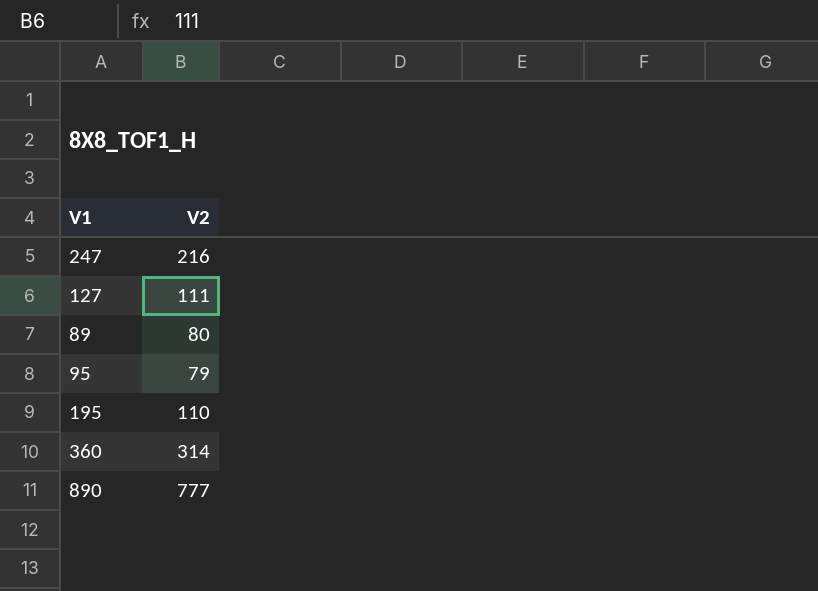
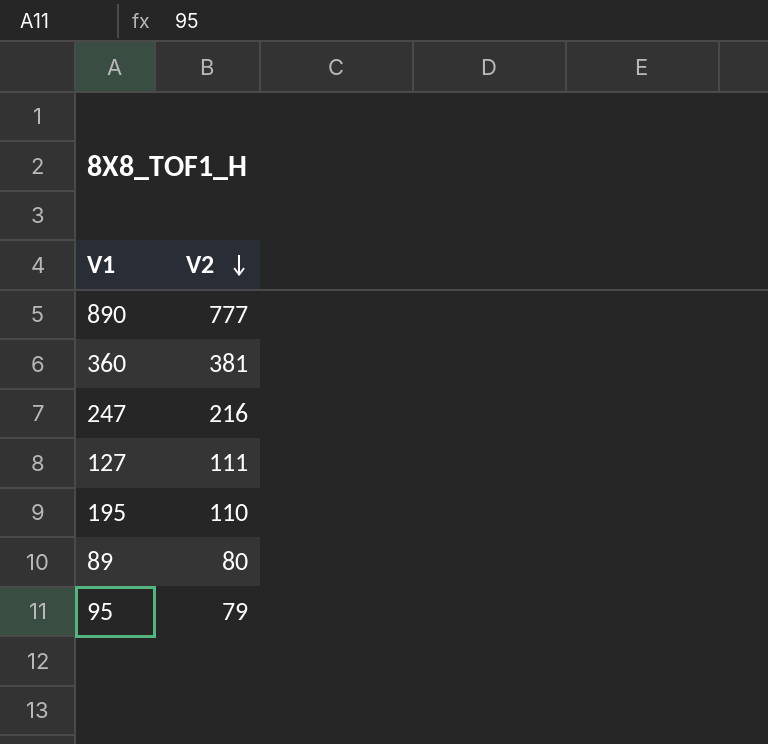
row order: none -> V2 descending
360 | V2: 314 -> 381

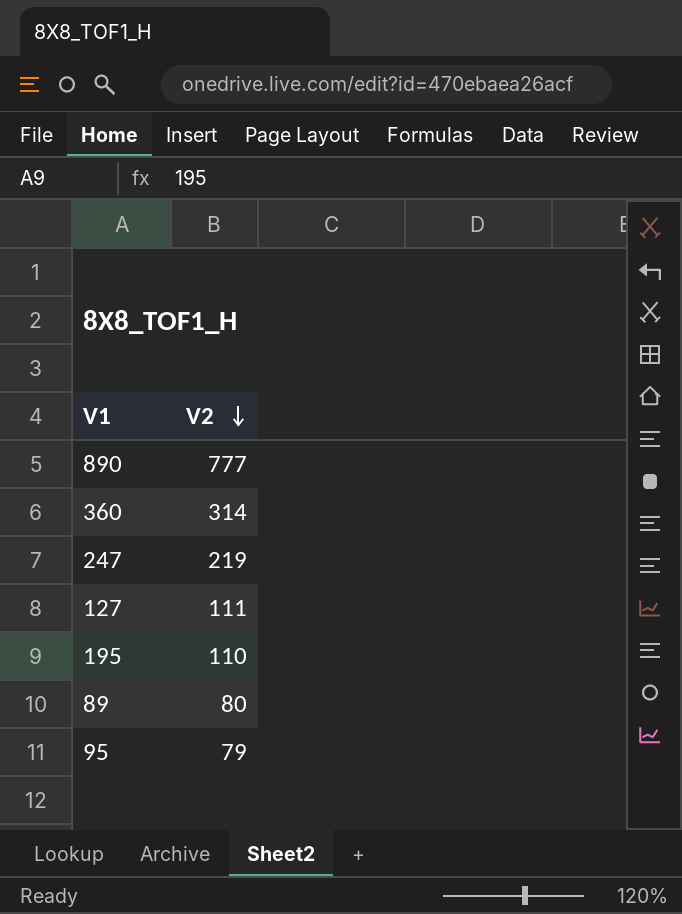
360 | V2: 381 -> 314
247 | V2: 216 -> 219

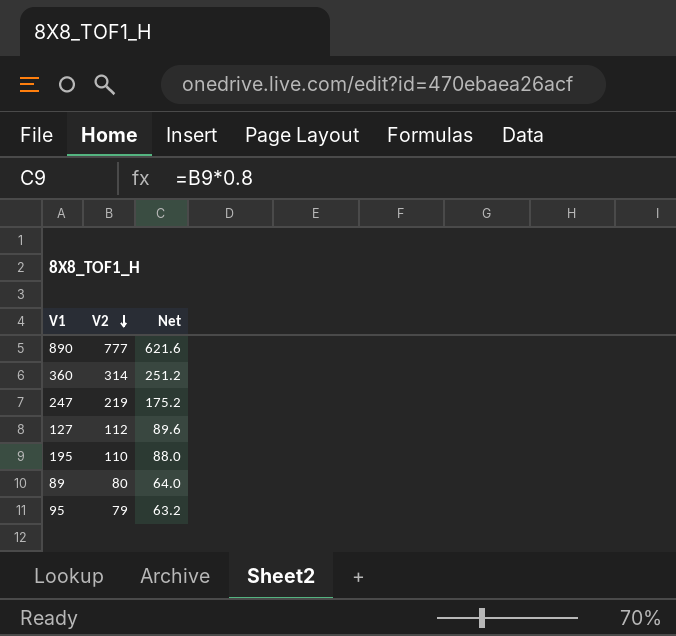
column Net | formula: none -> [V2] * 0.8
127 | V2: 111 -> 112

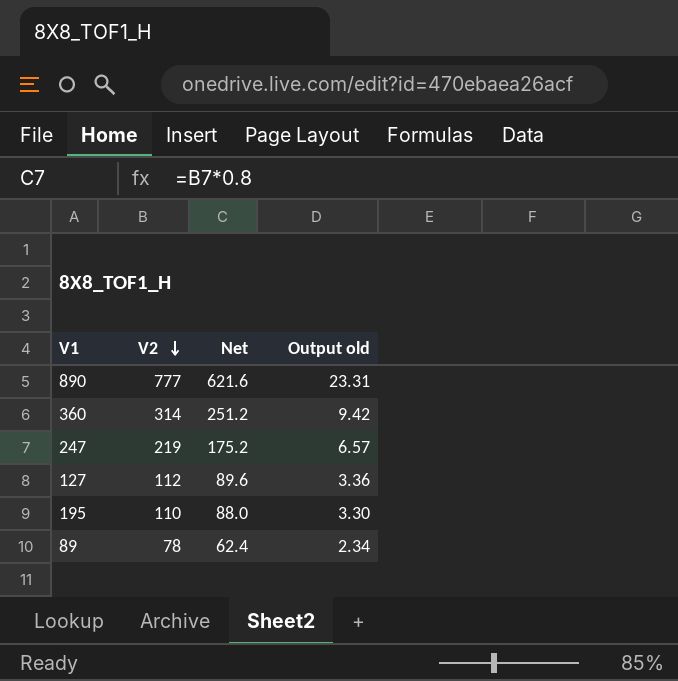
column Output old | formula: none -> [V2] * 0.03
row 95: 79 | 63.2 -> none
89 | V2: 80 -> 78
89 | Net: 64.0 -> 62.4

